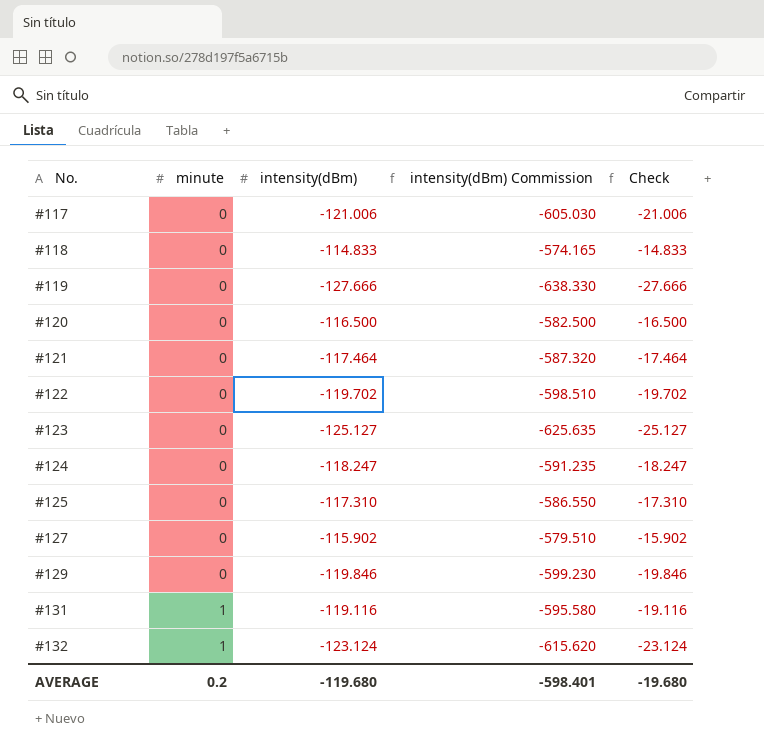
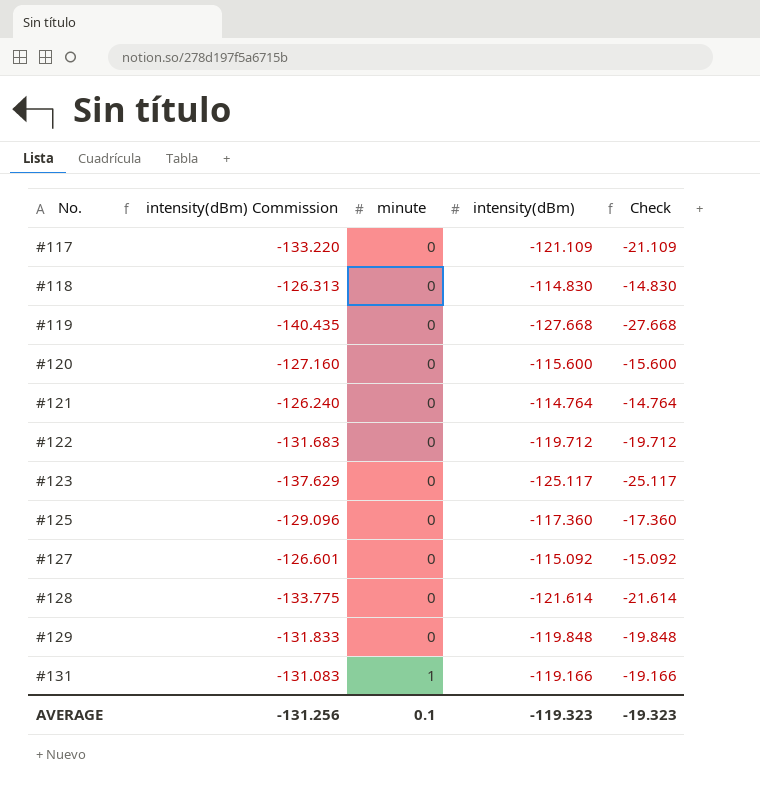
column intensity(dBm) Commission | formula: [intensity(dBm)] * 5 -> [intensity(dBm)] * 1.1
column intensity(dBm) Commission | position: 4 -> 2
row #124: 0 | -118.247 | -591.235 | -18.247 -> none
row #132: 1 | -123.124 | -615.620 | -23.124 -> none
#117 | intensity(dBm): -121.006 -> -121.109
#117 | Check: -21.006 -> -21.109
#118 | intensity(dBm): -114.833 -> -114.830
#118 | Check: -14.833 -> -14.830
#119 | intensity(dBm): -127.666 -> -127.668
#119 | Check: -27.666 -> -27.668
#120 | intensity(dBm): -116.500 -> -115.600
#120 | Check: -16.500 -> -15.600
#121 | intensity(dBm): -117.464 -> -114.764
#121 | Check: -17.464 -> -14.764
#122 | intensity(dBm): -119.702 -> -119.712
#122 | Check: -19.702 -> -19.712
#123 | intensity(dBm): -125.127 -> -125.117
#123 | Check: -25.127 -> -25.117
#125 | intensity(dBm): -117.310 -> -117.360
#125 | Check: -17.310 -> -17.360
#127 | intensity(dBm): -115.902 -> -115.092
#127 | Check: -15.902 -> -15.092
row #128: none -> -133.775 | 0 | -121.614 | -21.614
#129 | intensity(dBm): -119.846 -> -119.848
#129 | Check: -19.846 -> -19.848
#131 | intensity(dBm): -119.116 -> -119.166
#131 | Check: -19.116 -> -19.166
AVERAGE | intensity(dBm) Commission: -598.401 -> -131.256
AVERAGE | minute: 0.2 -> 0.1
AVERAGE | intensity(dBm): -119.680 -> -119.323
AVERAGE | Check: -19.680 -> -19.323

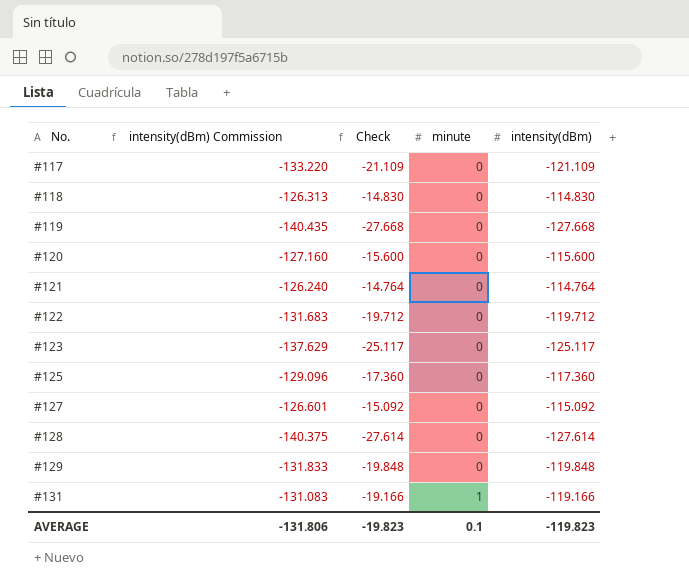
column Check | position: 5 -> 3
#128 | intensity(dBm) Commission: -133.775 -> -140.375
#128 | Check: -21.614 -> -27.614
#128 | intensity(dBm): -121.614 -> -127.614
AVERAGE | intensity(dBm) Commission: -131.256 -> -131.806
AVERAGE | Check: -19.323 -> -19.823
AVERAGE | intensity(dBm): -119.323 -> -119.823

